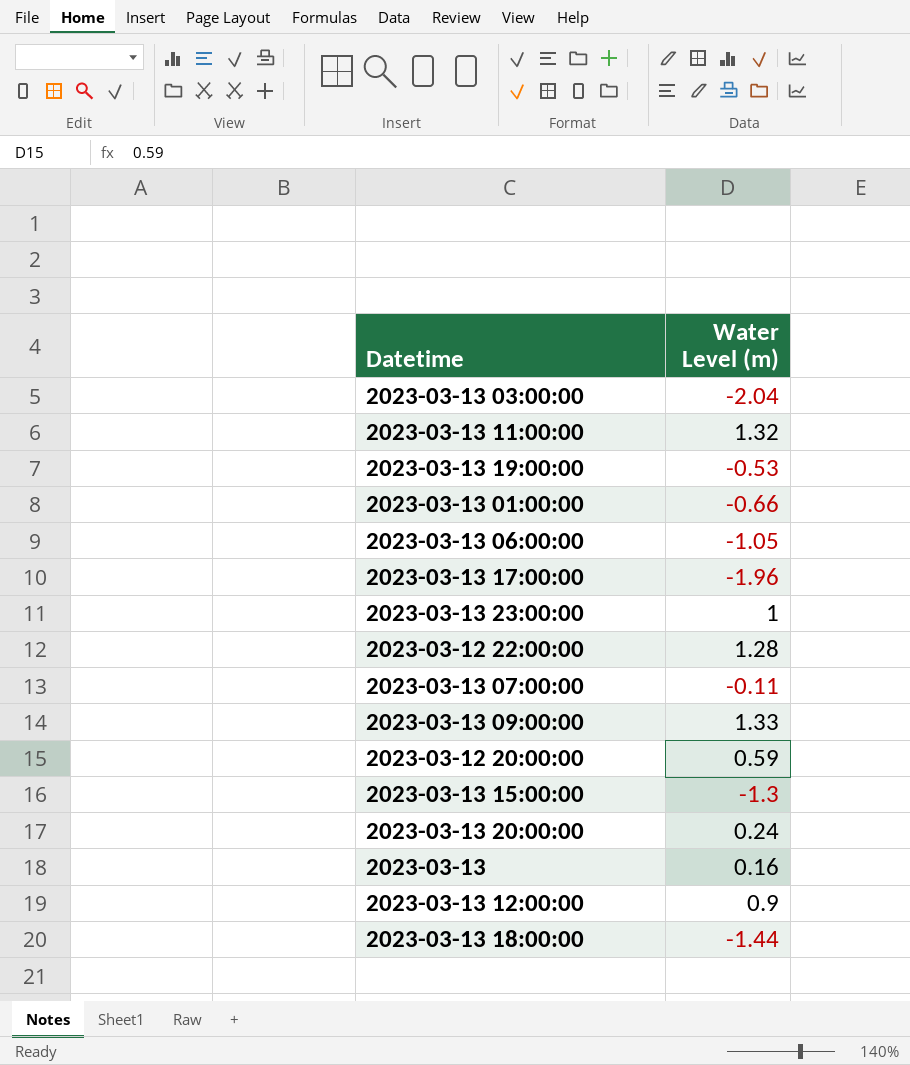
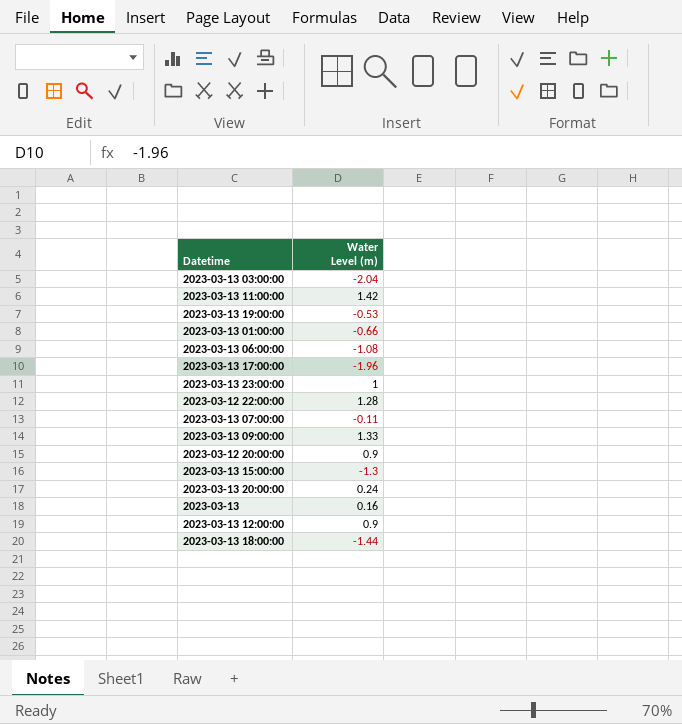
2023-03-13 11:00:00 | Water Level (m): 1.32 -> 1.42
2023-03-13 06:00:00 | Water Level (m): -1.05 -> -1.08
2023-03-12 20:00:00 | Water Level (m): 0.59 -> 0.9

